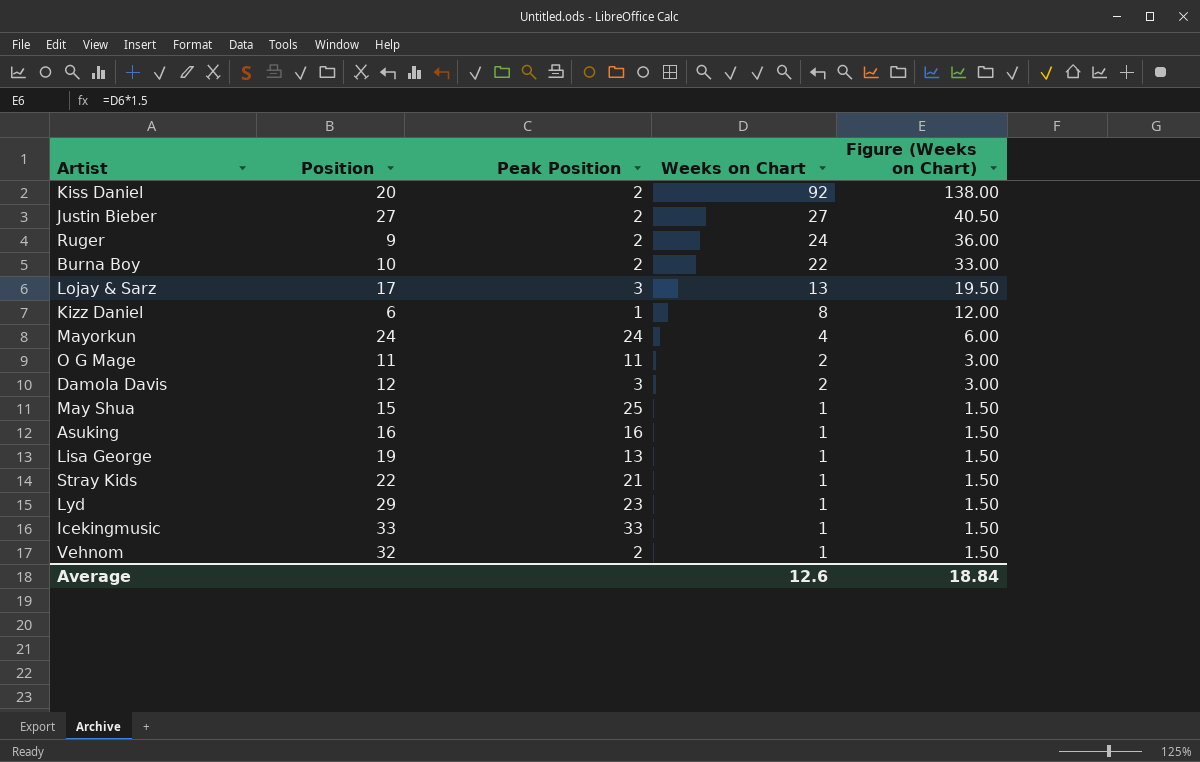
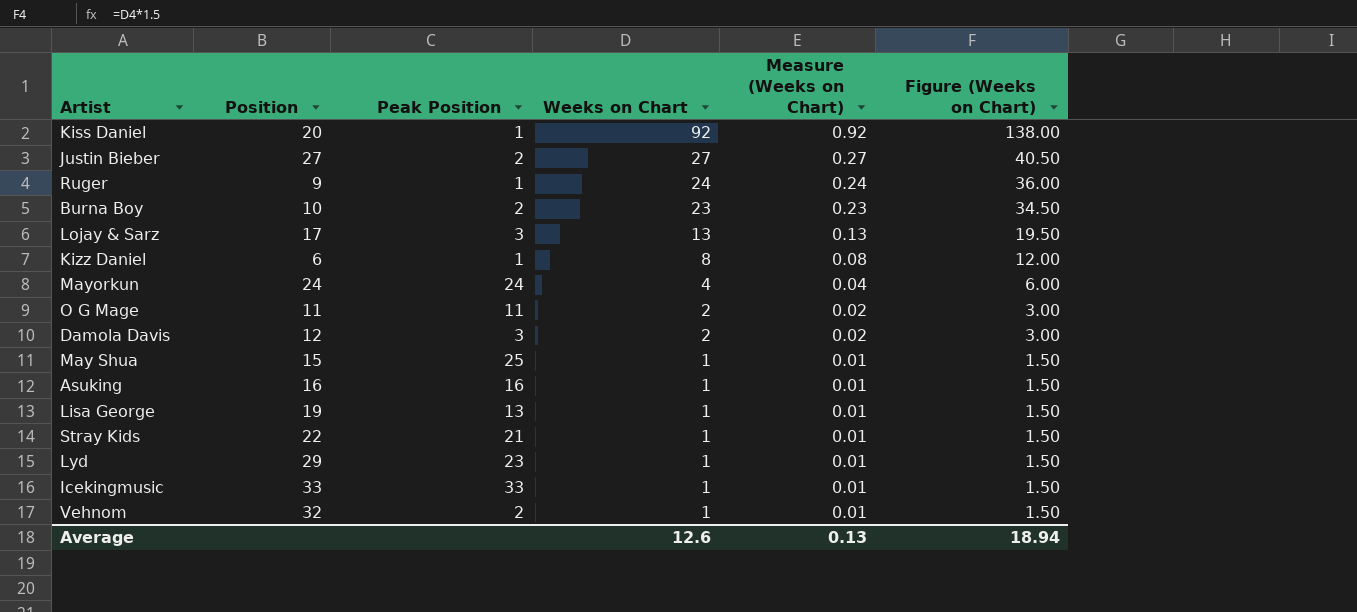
column Measure (Weeks on Chart) | formula: none -> [Weeks on Chart] * 0.01
Kiss Daniel | Peak Position: 2 -> 1
Ruger | Peak Position: 2 -> 1
Burna Boy | Weeks on Chart: 22 -> 23
Burna Boy | Figure (Weeks on Chart): 33.00 -> 34.50
Average | Figure (Weeks on Chart): 18.84 -> 18.94

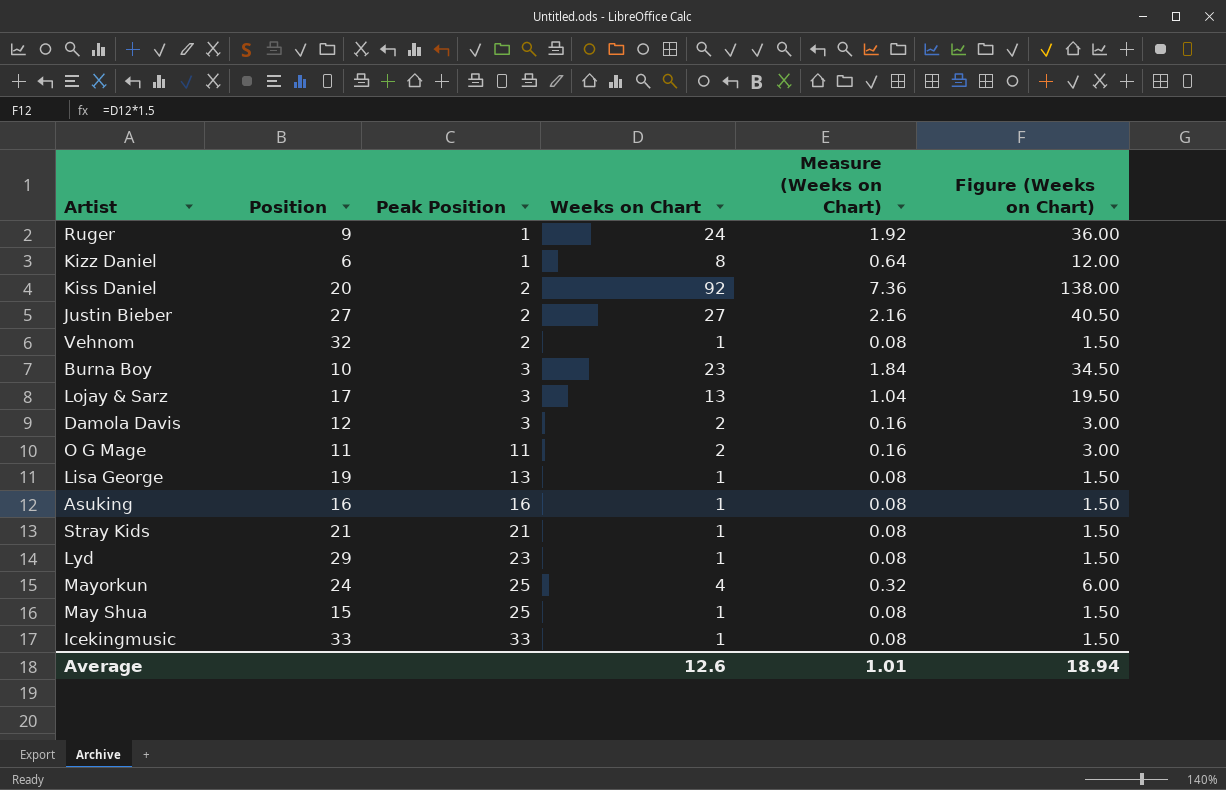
row order: Weeks on Chart descending -> Peak Position ascending
column Measure (Weeks on Chart) | formula: [Weeks on Chart] * 0.01 -> [Weeks on Chart] * 0.08
Kiss Daniel | Peak Position: 1 -> 2
Burna Boy | Peak Position: 2 -> 3
Stray Kids | Position: 22 -> 21
Mayorkun | Peak Position: 24 -> 25
Average | Measure (Weeks on Chart): 0.13 -> 1.01

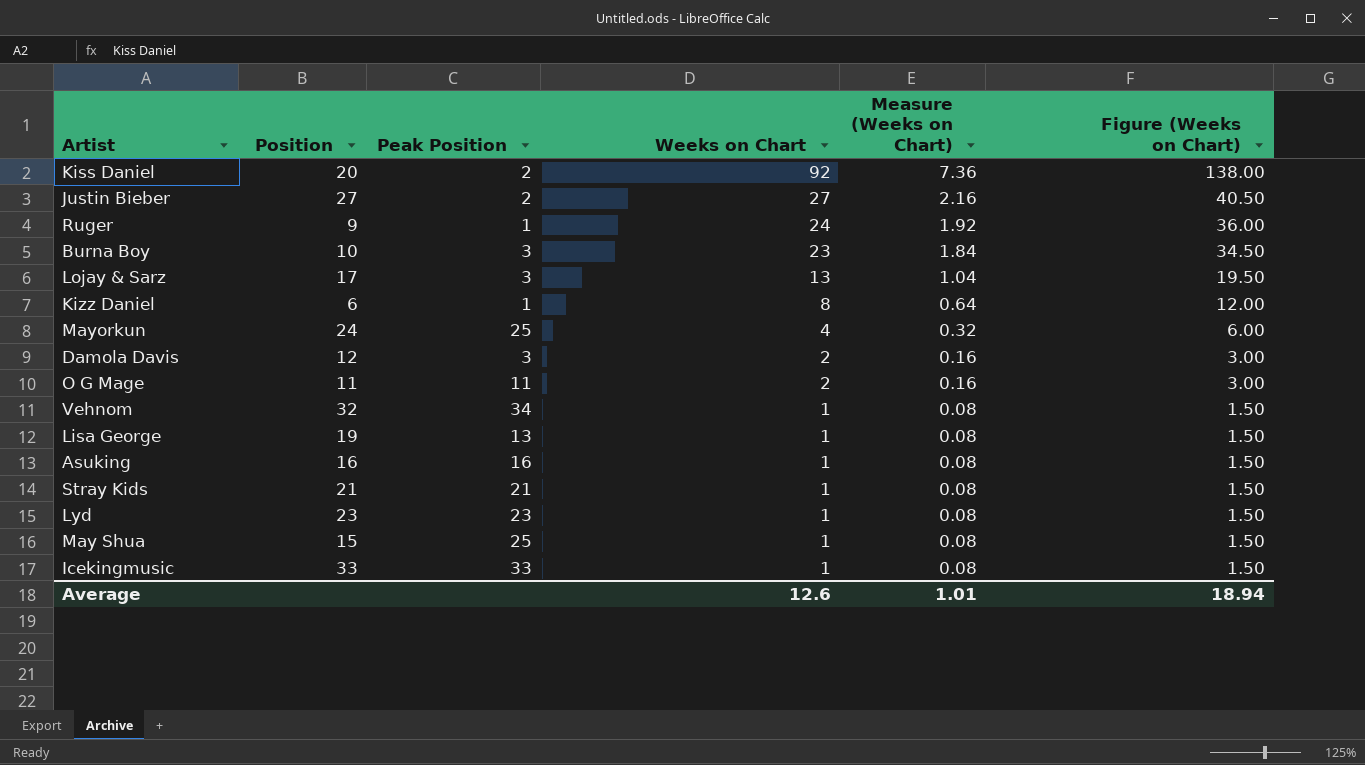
row order: Peak Position ascending -> Weeks on Chart descending
Vehnom | Peak Position: 2 -> 34
Lyd | Position: 29 -> 23

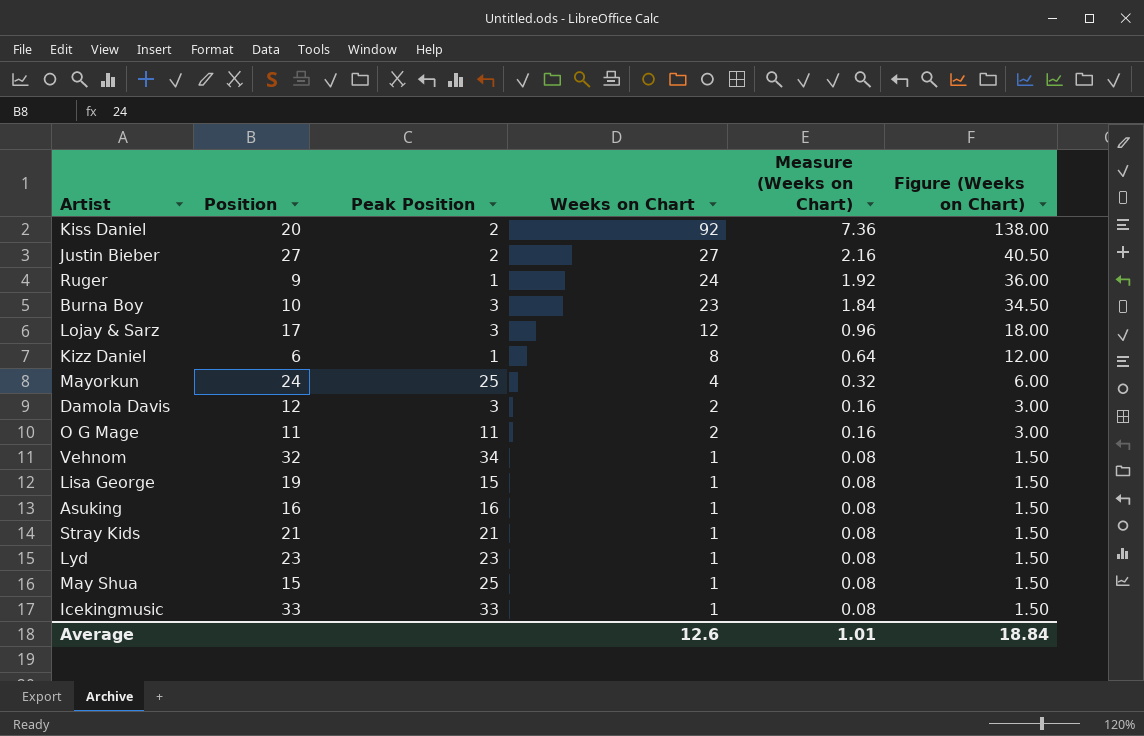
Lojay & Sarz | Weeks on Chart: 13 -> 12
Lojay & Sarz | Measure (Weeks on Chart): 1.04 -> 0.96
Lojay & Sarz | Figure (Weeks on Chart): 19.50 -> 18.00
Lisa George | Peak Position: 13 -> 15
Average | Figure (Weeks on Chart): 18.94 -> 18.84

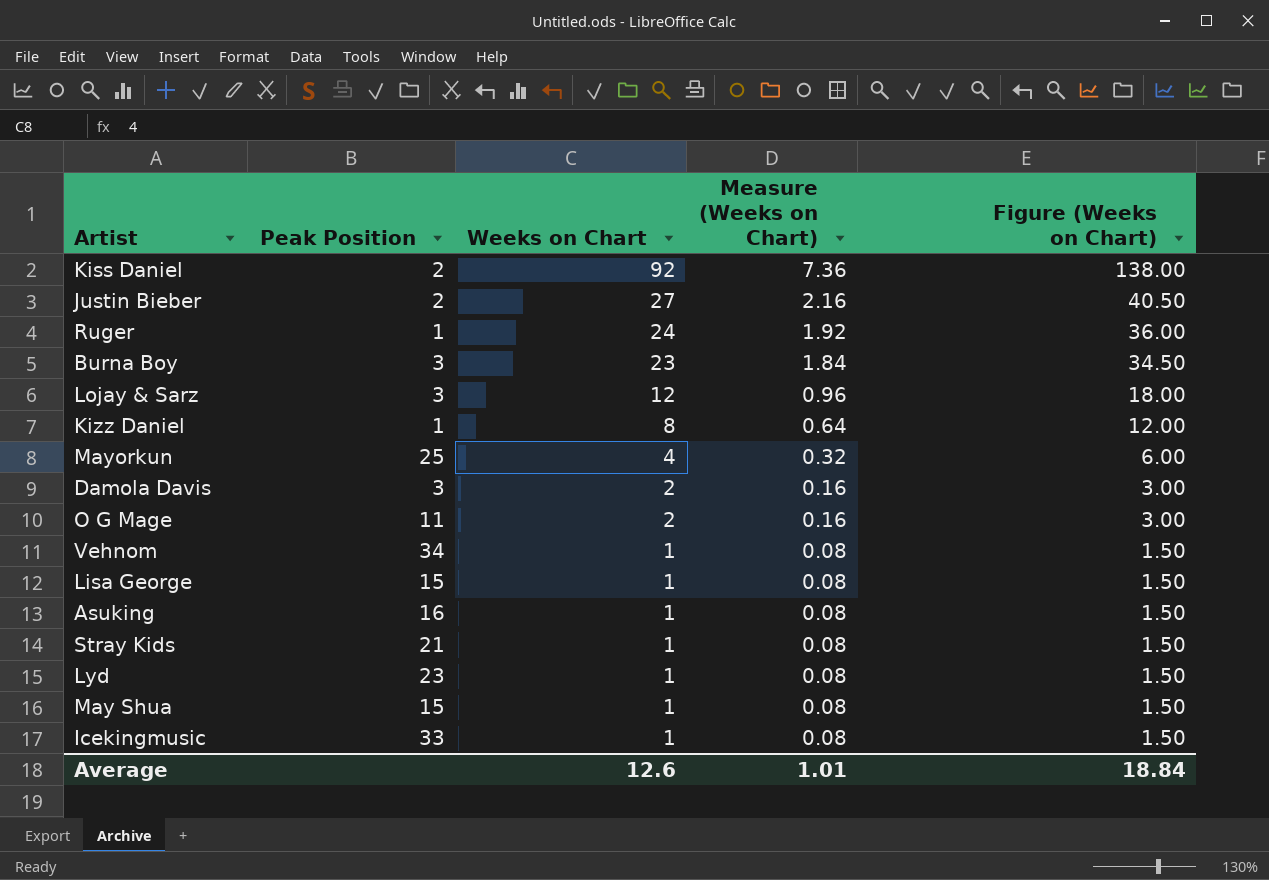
column Position | position: 2 -> none
May Shua | Peak Position: 25 -> 15

